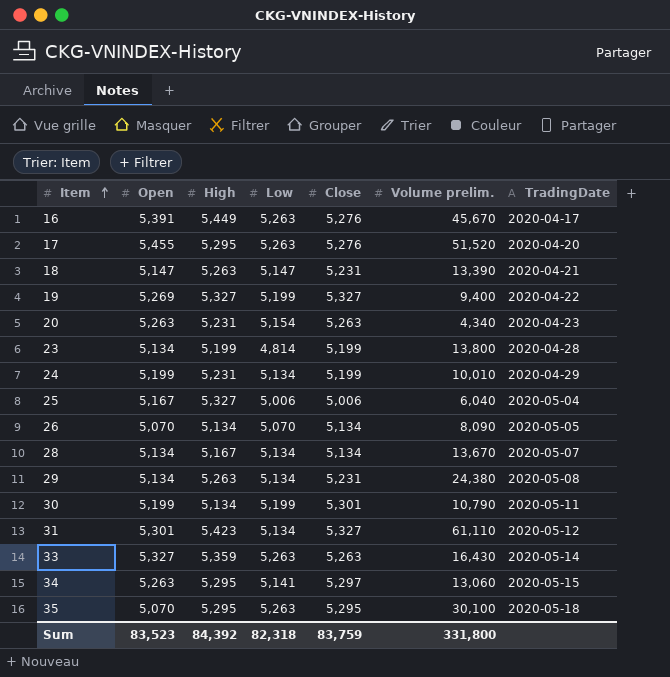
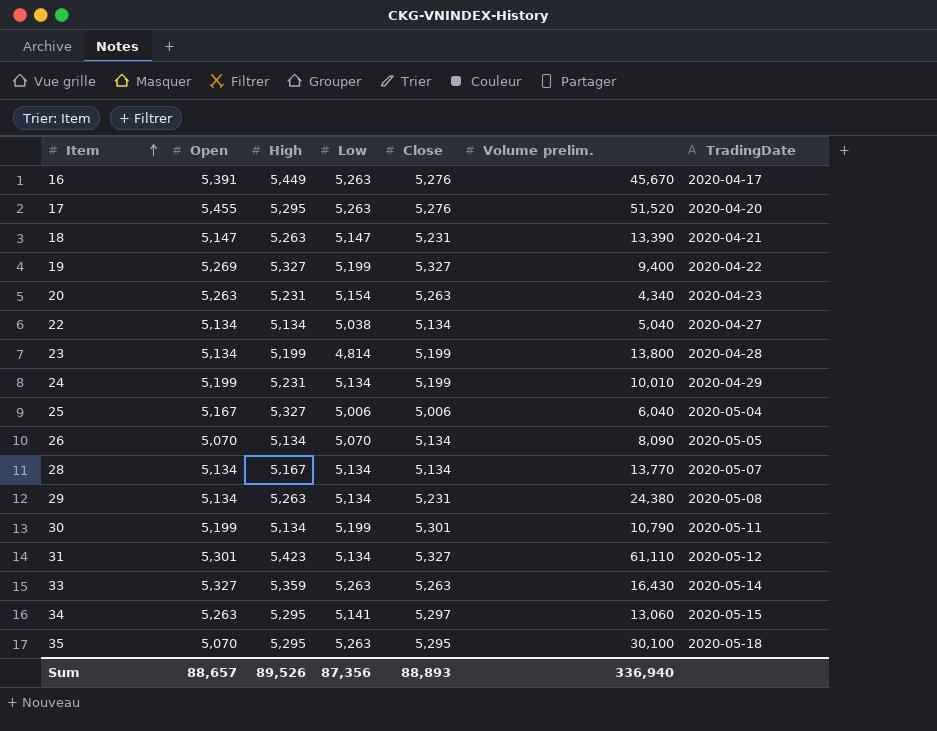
row 22: none -> 5,134 | 5,134 | 5,038 | 5,134 | 5,040 | 2020-04-27
28 | Volume prelim.: 13,670 -> 13,770
Sum | Open: 83,523 -> 88,657
Sum | High: 84,392 -> 89,526
Sum | Low: 82,318 -> 87,356
Sum | Close: 83,759 -> 88,893
Sum | Volume prelim.: 331,800 -> 336,940

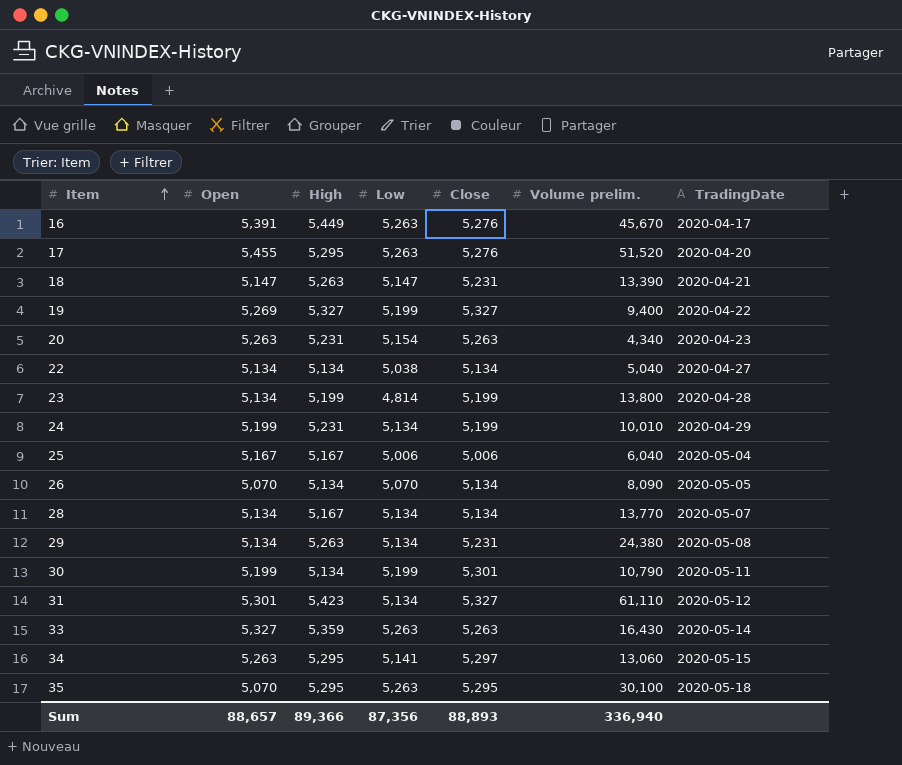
25 | High: 5,327 -> 5,167
Sum | High: 89,526 -> 89,366

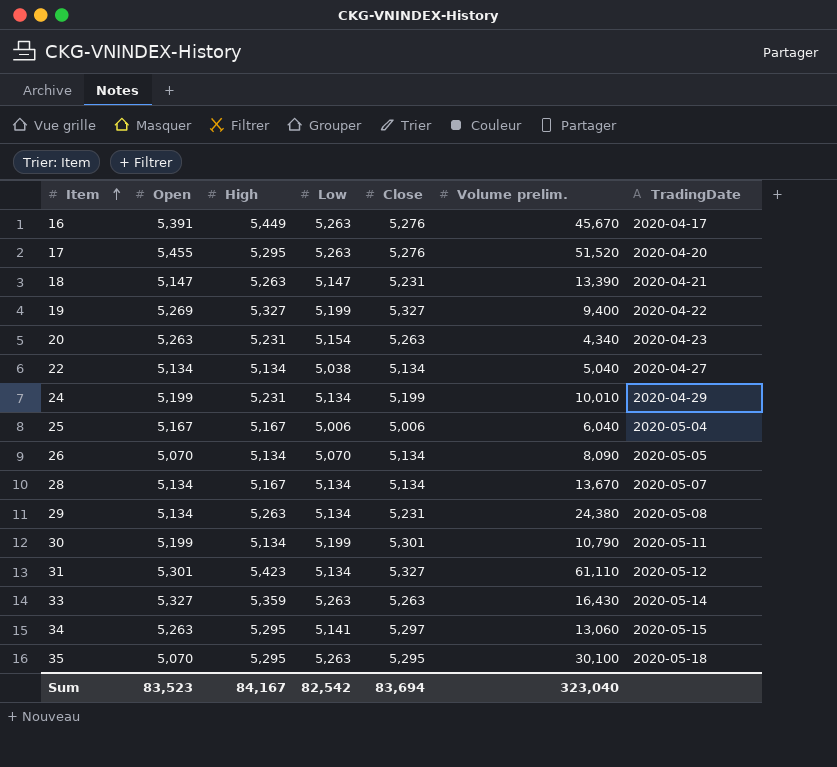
row 23: 5,134 | 5,199 | 4,814 | 5,199 | 13,800 | 2020-04-28 -> none
28 | Volume prelim.: 13,770 -> 13,670
Sum | Open: 88,657 -> 83,523
Sum | High: 89,366 -> 84,167
Sum | Low: 87,356 -> 82,542
Sum | Close: 88,893 -> 83,694
Sum | Volume prelim.: 336,940 -> 323,040

